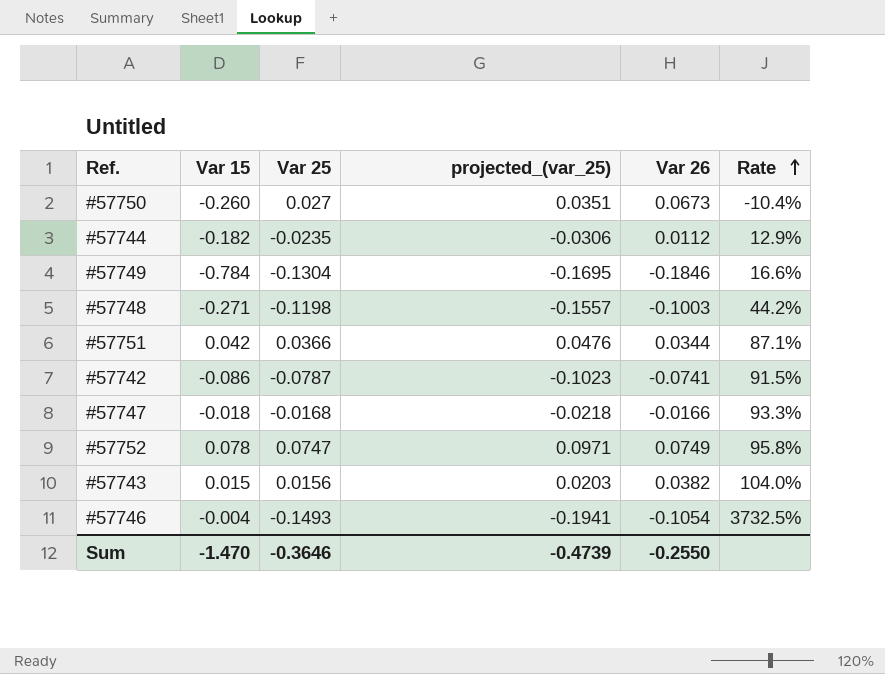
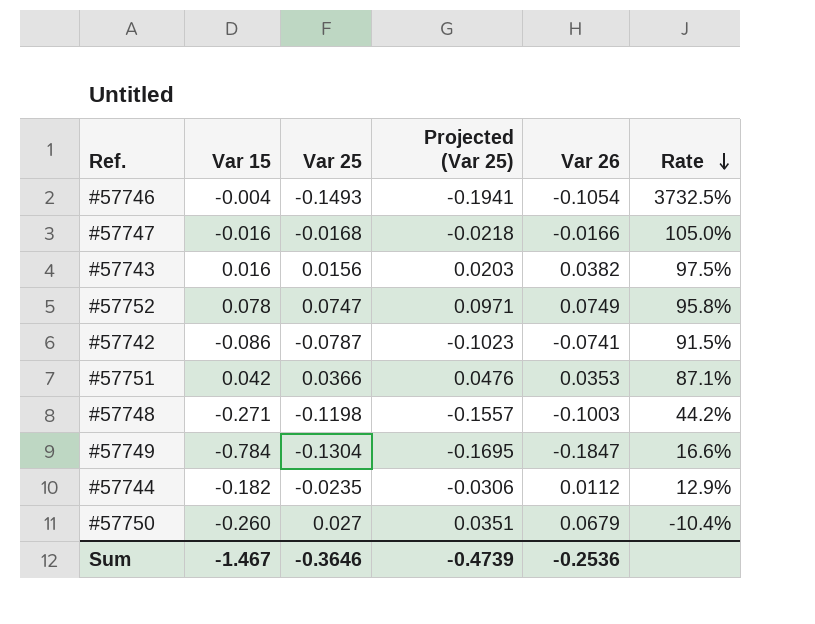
row order: Rate ascending -> Rate descending
column name: projected_(var_25) -> Projected (Var 25)
#57747 | Var 15: -0.018 -> -0.016
#57747 | Rate: 93.3% -> 105.0%
#57743 | Var 15: 0.015 -> 0.016
#57743 | Rate: 104.0% -> 97.5%
#57751 | Var 26: 0.0344 -> 0.0353
#57749 | Var 26: -0.1846 -> -0.1847
#57750 | Var 26: 0.0673 -> 0.0679
Sum | Var 15: -1.470 -> -1.467
Sum | Var 26: -0.2550 -> -0.2536

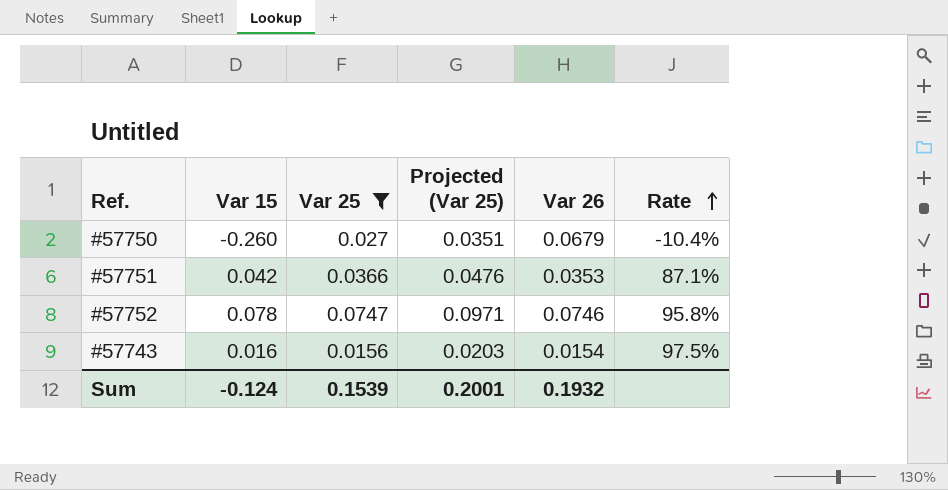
filter: none -> Var 25 >= 0.0156
row order: Rate descending -> Rate ascending
#57752 | Var 26: 0.0749 -> 0.0746
#57743 | Var 26: 0.0382 -> 0.0154
Sum | Var 15: -1.467 -> -0.124
Sum | Var 25: -0.3646 -> 0.1539
Sum | Projected (Var 25): -0.4739 -> 0.2001
Sum | Var 26: -0.2536 -> 0.1932

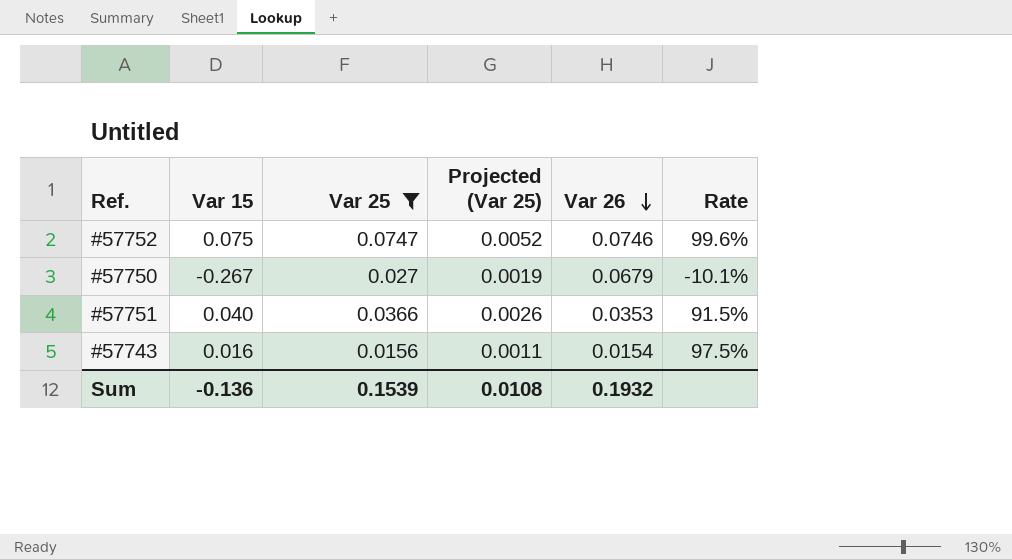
row order: Rate ascending -> Var 26 descending
column Projected (Var 25) | formula: [Var 25] * 1.3 -> [Var 25] * 0.07
#57752 | Var 15: 0.078 -> 0.075
#57752 | Rate: 95.8% -> 99.6%
#57750 | Var 15: -0.260 -> -0.267
#57750 | Rate: -10.4% -> -10.1%
#57751 | Var 15: 0.042 -> 0.040
#57751 | Rate: 87.1% -> 91.5%
Sum | Var 15: -0.124 -> -0.136
Sum | Projected (Var 25): 0.2001 -> 0.0108

